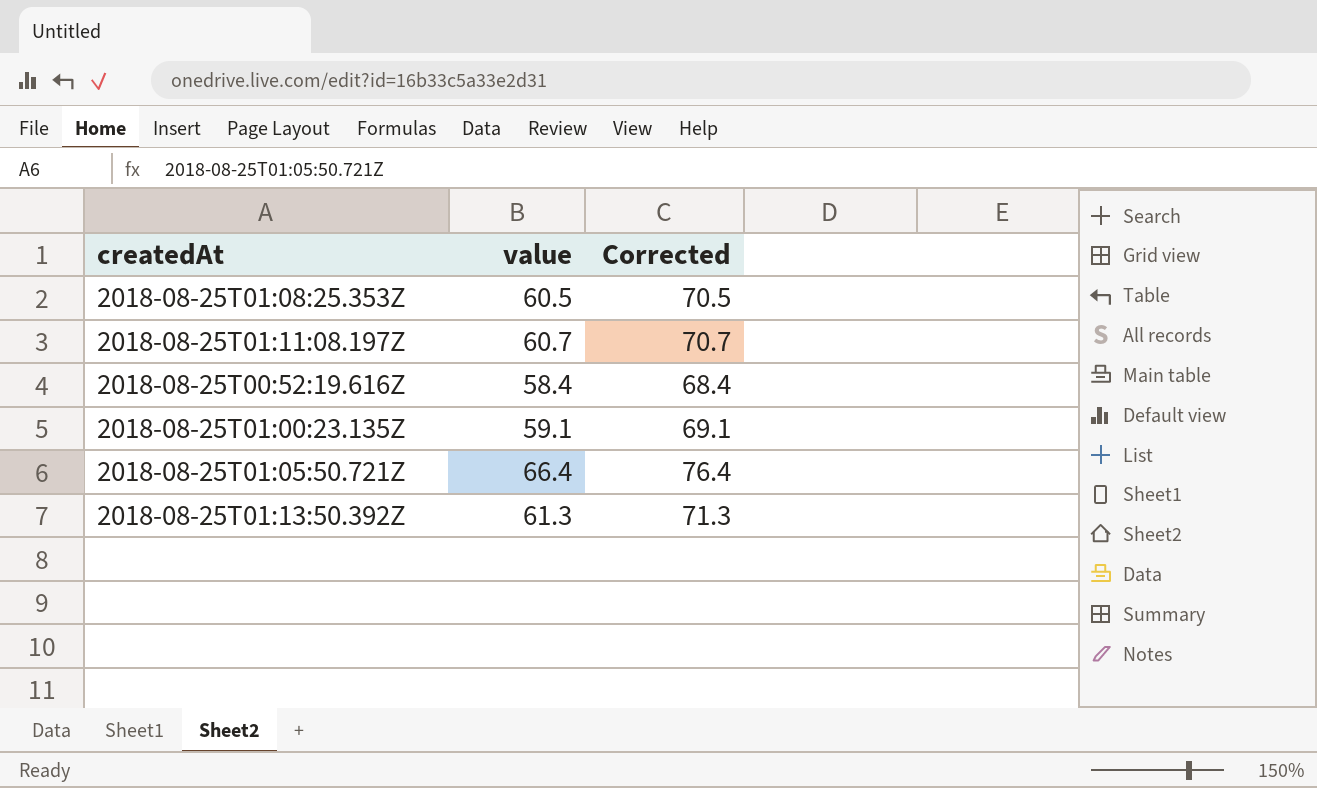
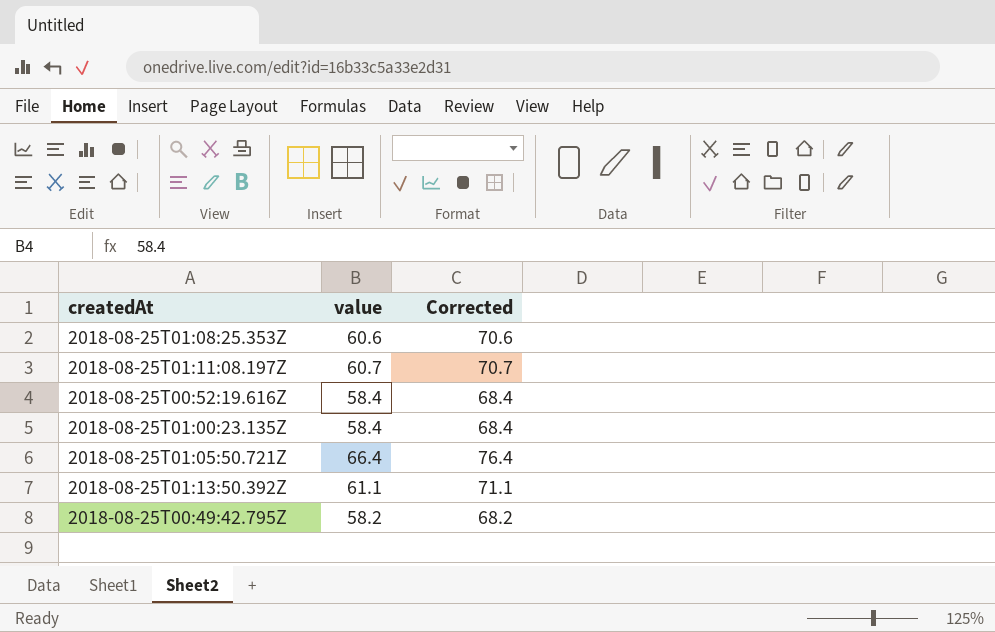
2018-08-25T01:08:25.353Z | value: 60.5 -> 60.6
2018-08-25T01:08:25.353Z | Corrected: 70.5 -> 70.6
2018-08-25T01:00:23.135Z | value: 59.1 -> 58.4
2018-08-25T01:00:23.135Z | Corrected: 69.1 -> 68.4
2018-08-25T01:13:50.392Z | value: 61.3 -> 61.1
2018-08-25T01:13:50.392Z | Corrected: 71.3 -> 71.1
row 2018-08-25T00:49:42.795Z: none -> 58.2 | 68.2

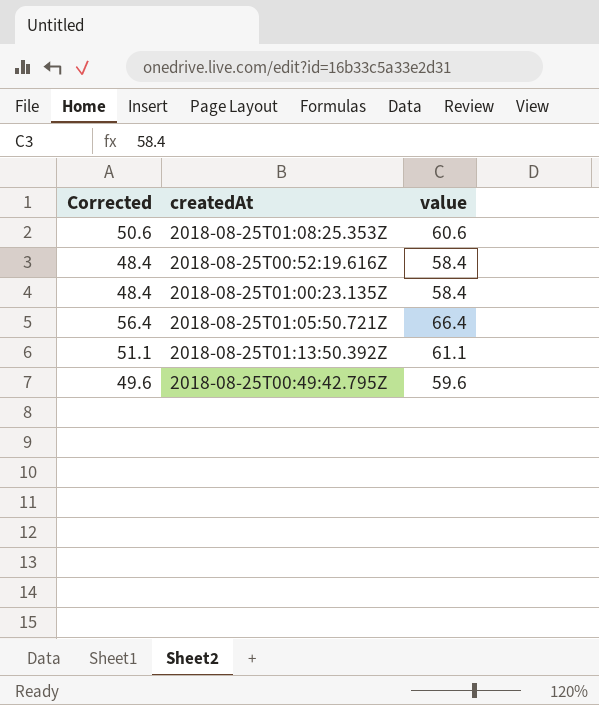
column Corrected | formula: [value] + 10 -> [value] - 10
column Corrected | position: 3 -> 1
row 2018-08-25T01:11:08.197Z: 60.7 | 70.7 -> none
2018-08-25T00:49:42.795Z | value: 58.2 -> 59.6

